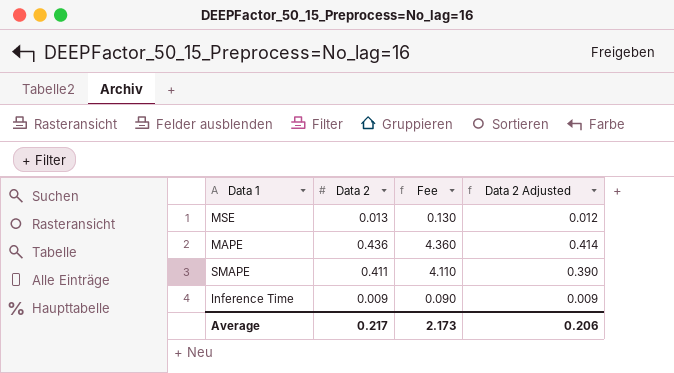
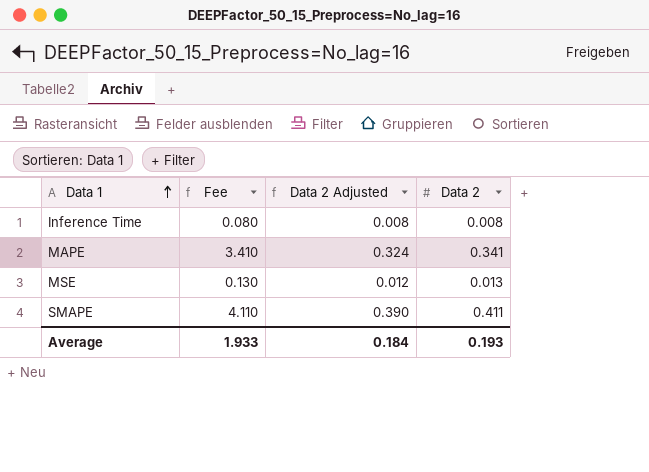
row order: none -> Data 1 ascending
column Data 2 | position: 2 -> 4
Inference Time | Fee: 0.090 -> 0.080
Inference Time | Data 2 Adjusted: 0.009 -> 0.008
Inference Time | Data 2: 0.009 -> 0.008
MAPE | Fee: 4.360 -> 3.410
MAPE | Data 2 Adjusted: 0.414 -> 0.324
MAPE | Data 2: 0.436 -> 0.341
Average | Fee: 2.173 -> 1.933
Average | Data 2 Adjusted: 0.206 -> 0.184
Average | Data 2: 0.217 -> 0.193

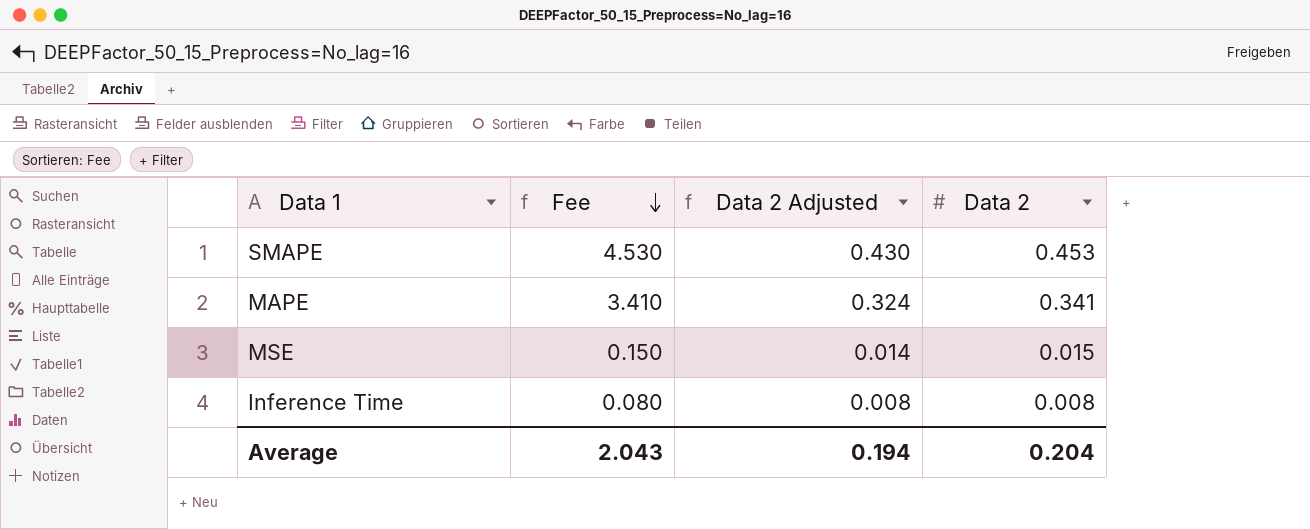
row order: Data 1 ascending -> Fee descending
SMAPE | Fee: 4.110 -> 4.530
SMAPE | Data 2 Adjusted: 0.390 -> 0.430
SMAPE | Data 2: 0.411 -> 0.453
MSE | Fee: 0.130 -> 0.150
MSE | Data 2 Adjusted: 0.012 -> 0.014
MSE | Data 2: 0.013 -> 0.015
Average | Fee: 1.933 -> 2.043
Average | Data 2 Adjusted: 0.184 -> 0.194
Average | Data 2: 0.193 -> 0.204

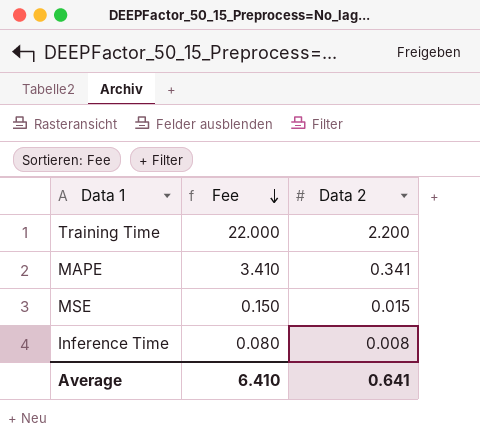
column Data 2 Adjusted | formula: [Data 2] * 0.95 -> none
row SMAPE: 4.530 | 0.430 | 0.453 -> none
row Training Time: none -> 22.000 | 2.200
Average | Fee: 2.043 -> 6.410
Average | Data 2: 0.204 -> 0.641

